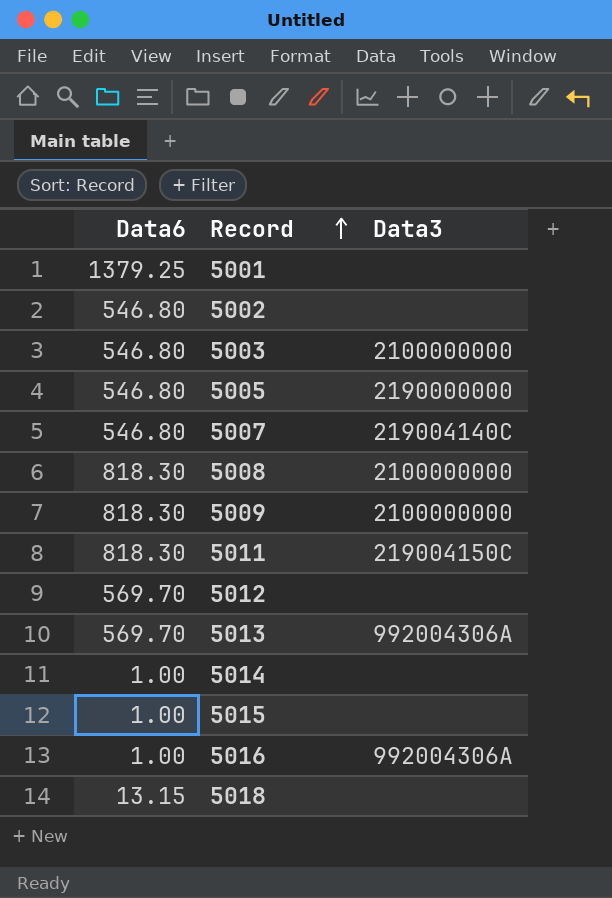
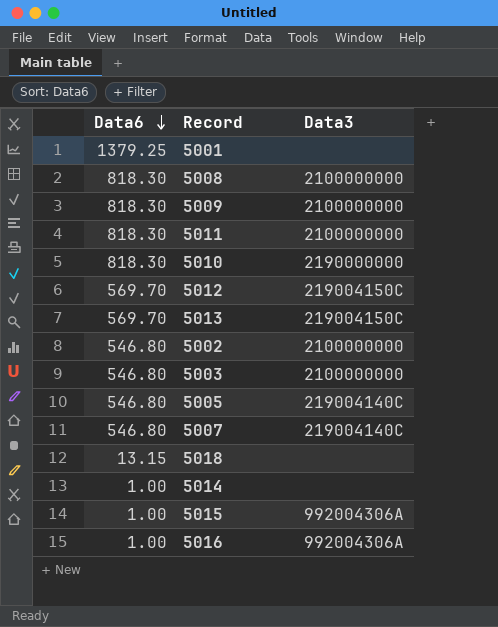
row order: Record ascending -> Data6 descending
5011 | Data3: 219004150С -> 2100000000
row 5010: none -> 818.30 | 2190000000
5012 | Data3: none -> 219004150С
5013 | Data3: 992004306А -> 219004150С
5002 | Data3: none -> 2100000000
5005 | Data3: 2190000000 -> 219004140С
5015 | Data3: none -> 992004306А

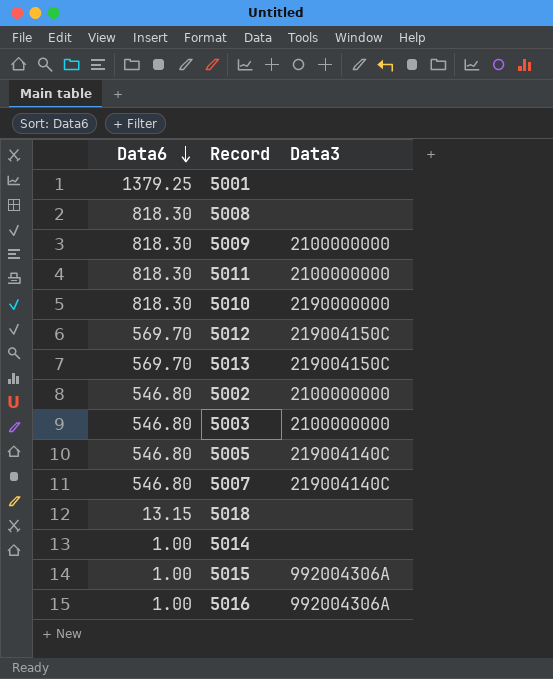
5008 | Data3: 2100000000 -> none

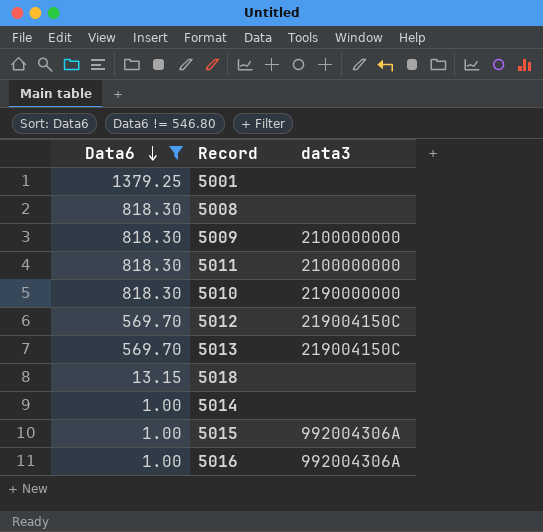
filter: none -> Data6 != 546.80
column name: Data3 -> data3

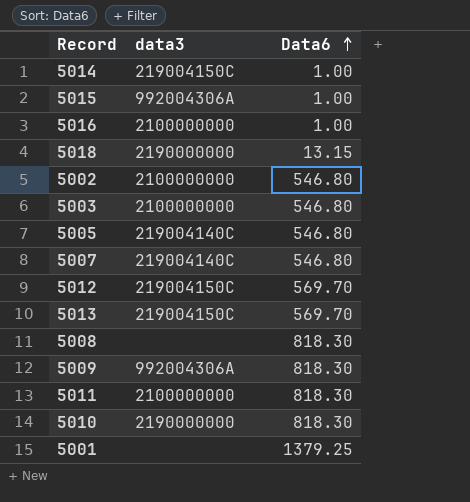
filter: Data6 != 546.80 -> none
row order: Data6 descending -> Data6 ascending
column Data6 | position: 1 -> 3
5014 | data3: none -> 219004150С
5016 | data3: 992004306А -> 2100000000
5018 | data3: none -> 2190000000
5009 | data3: 2100000000 -> 992004306А

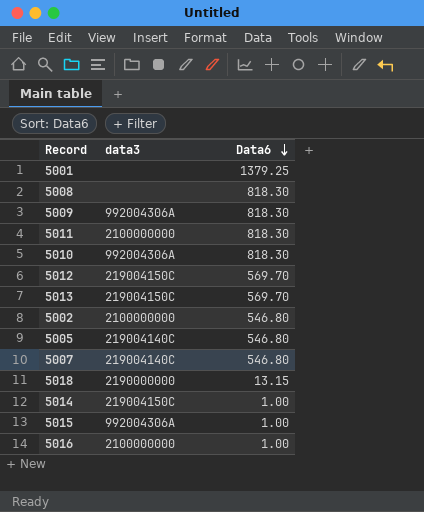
row order: Data6 ascending -> Data6 descending
row 5003: 2100000000 | 546.80 -> none
5010 | data3: 2190000000 -> 992004306А

